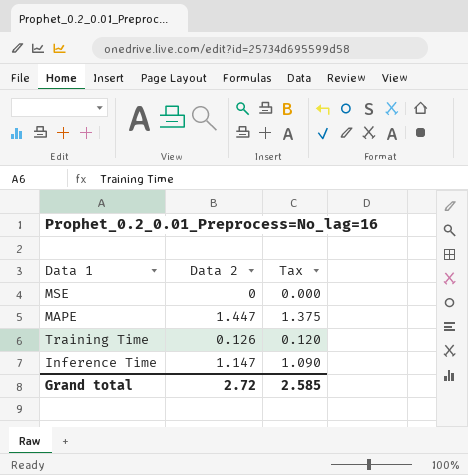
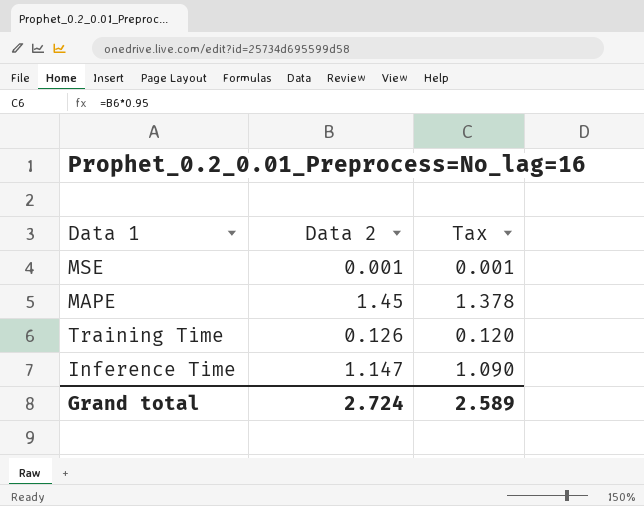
MSE | Data 2: 0 -> 0.001
MSE | Tax: 0.000 -> 0.001
MAPE | Data 2: 1.447 -> 1.45
MAPE | Tax: 1.375 -> 1.378
Grand total | Data 2: 2.72 -> 2.724
Grand total | Tax: 2.585 -> 2.589

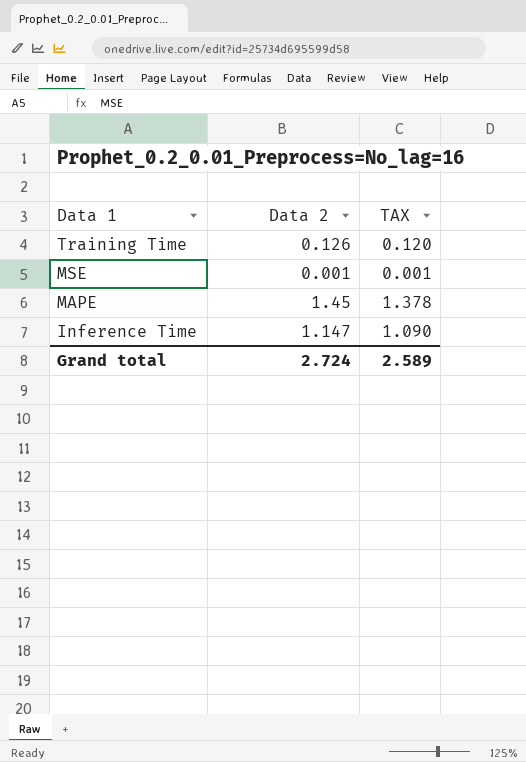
row order: none -> Data 1 descending
column name: Tax -> TAX

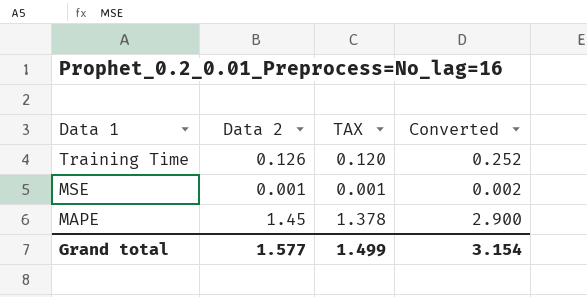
column Converted | formula: none -> [Data 2] * 2
row Inference Time: 1.147 | 1.090 -> none
Grand total | Data 2: 2.724 -> 1.577
Grand total | TAX: 2.589 -> 1.499

